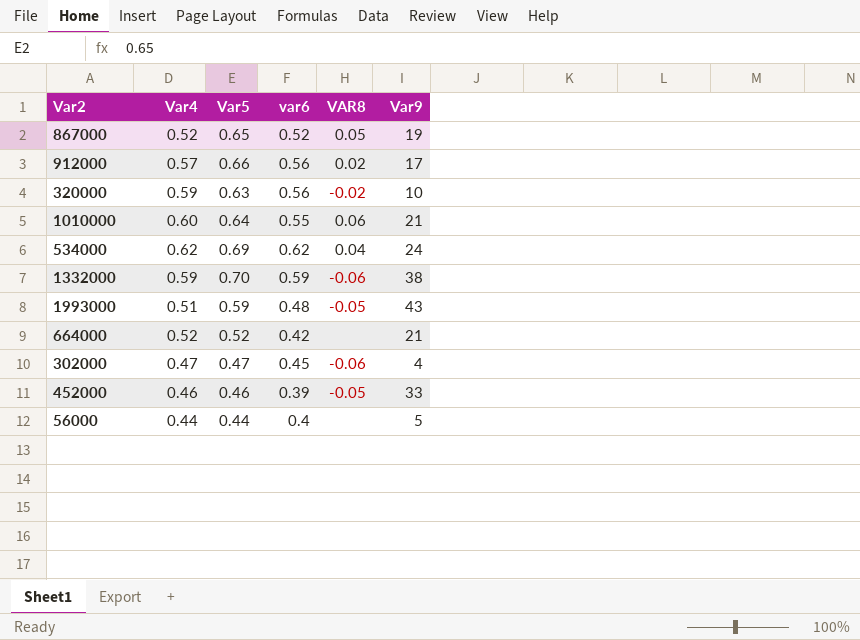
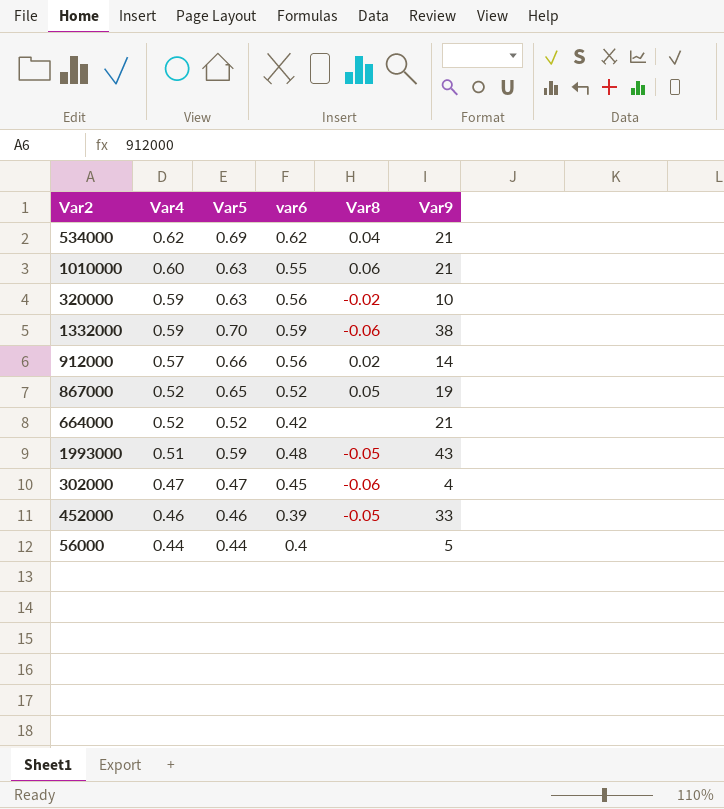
row order: none -> Var4 descending
column name: VAR8 -> Var8
534000 | Var9: 24 -> 21
1010000 | Var5: 0.64 -> 0.63
912000 | Var9: 17 -> 14

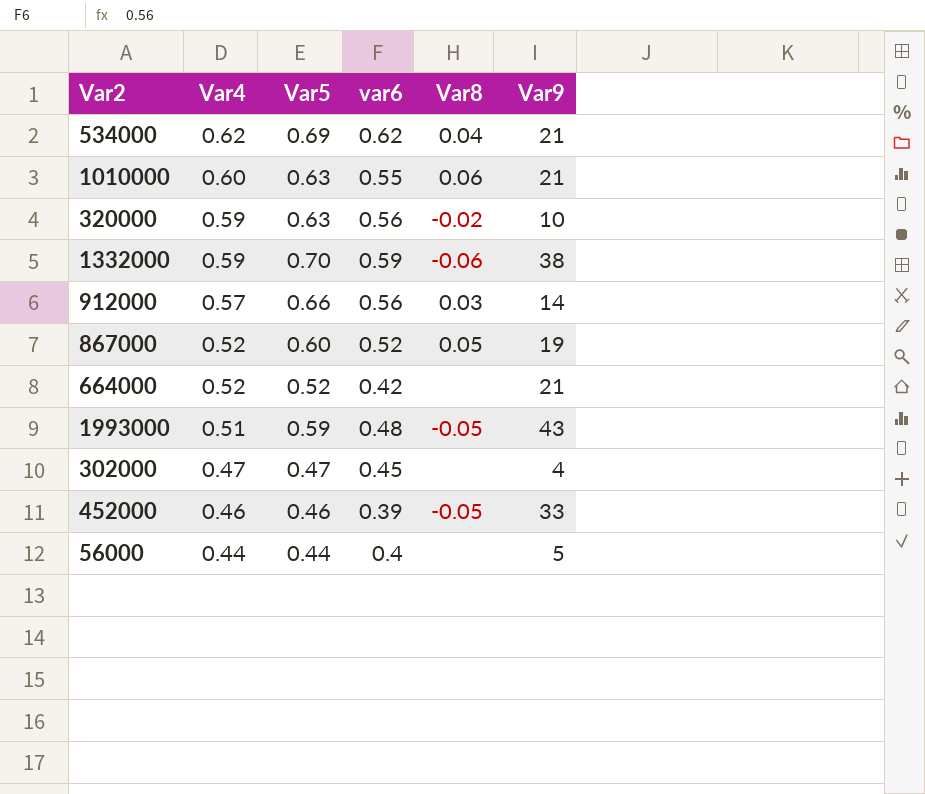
912000 | Var8: 0.02 -> 0.03
867000 | Var5: 0.65 -> 0.60
302000 | Var8: -0.06 -> none

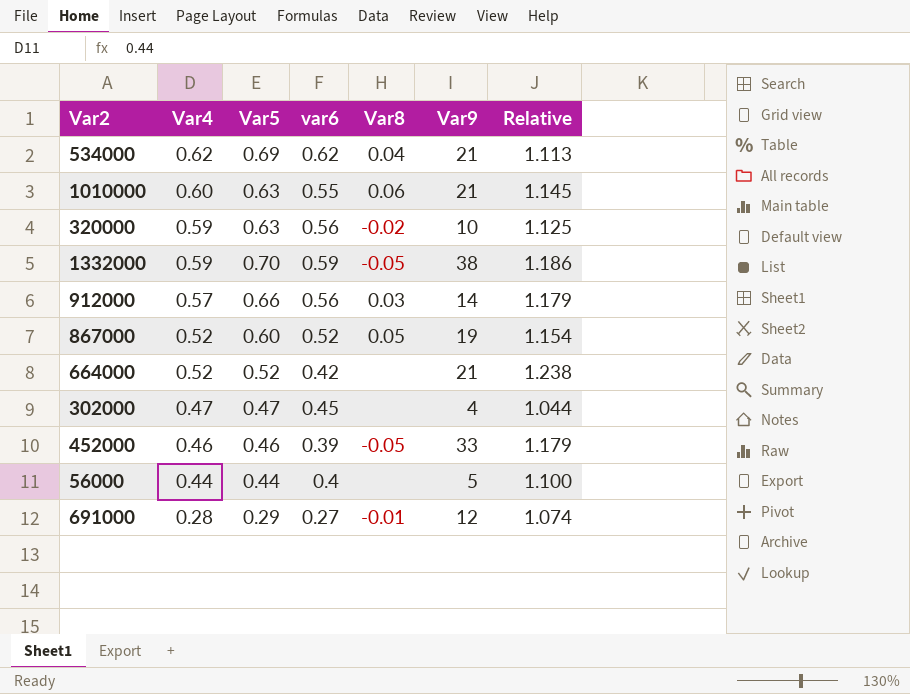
column Relative | formula: none -> [Var5] / [var6]
row 1993000: 0.51 | 0.59 | 0.48 | -0.05 | 43 -> none
1332000 | Var8: -0.06 -> -0.05
row 691000: none -> 0.28 | 0.29 | 0.27 | -0.01 | 12 | 1.074

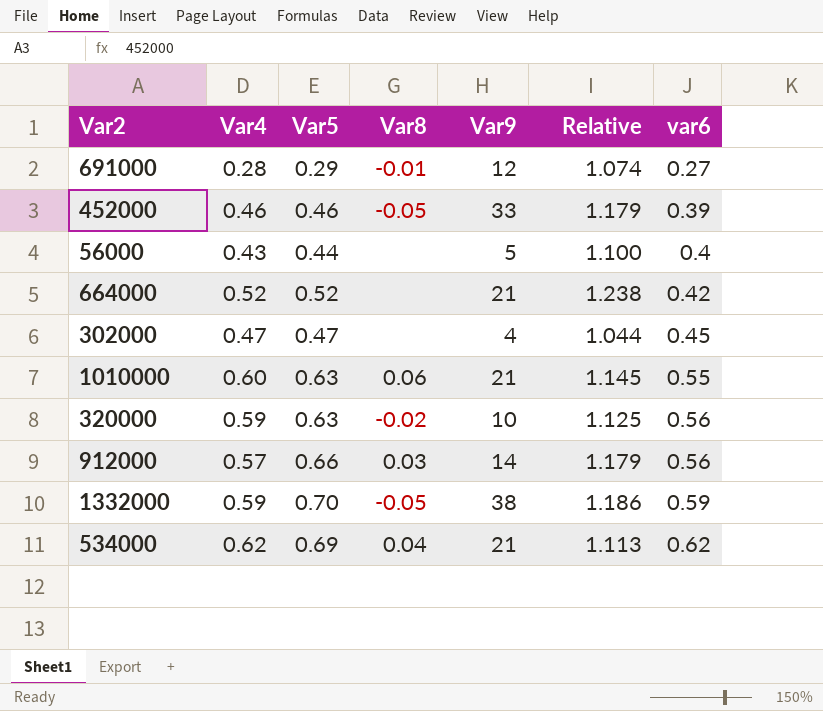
row order: Var4 descending -> var6 ascending
column var6 | position: 4 -> 7
row 867000: 0.52 | 0.60 | 0.52 | 0.05 | 19 | 1.154 -> none
56000 | Var4: 0.44 -> 0.43

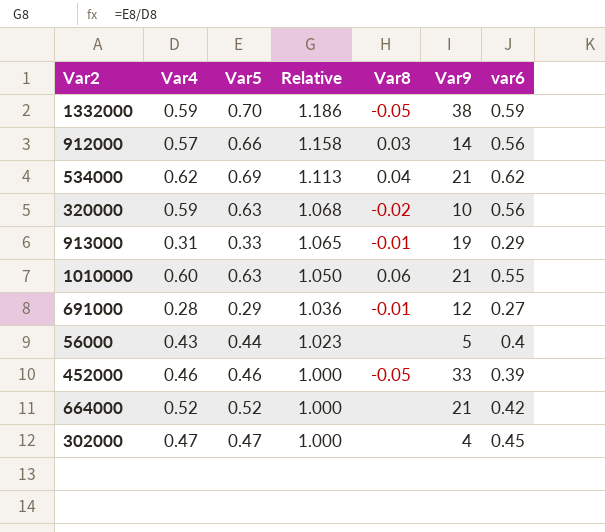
row order: var6 ascending -> Relative descending
column Relative | formula: [Var5] / [var6] -> [Var5] / [Var4]
column Relative | position: 6 -> 4
row 913000: none -> 0.31 | 0.33 | 1.065 | -0.01 | 19 | 0.29

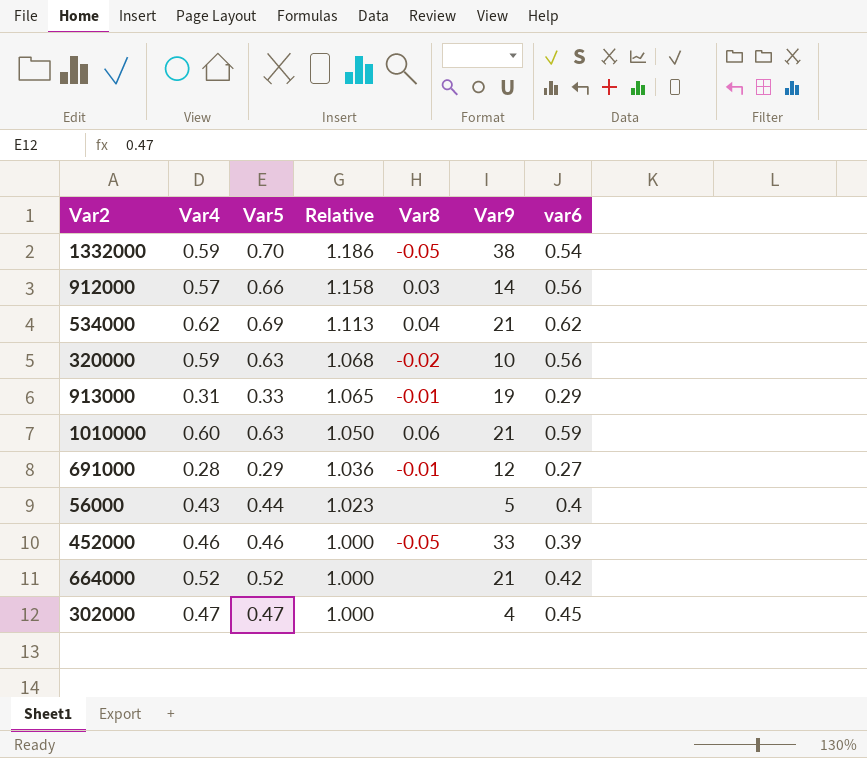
1332000 | var6: 0.59 -> 0.54
1010000 | var6: 0.55 -> 0.59

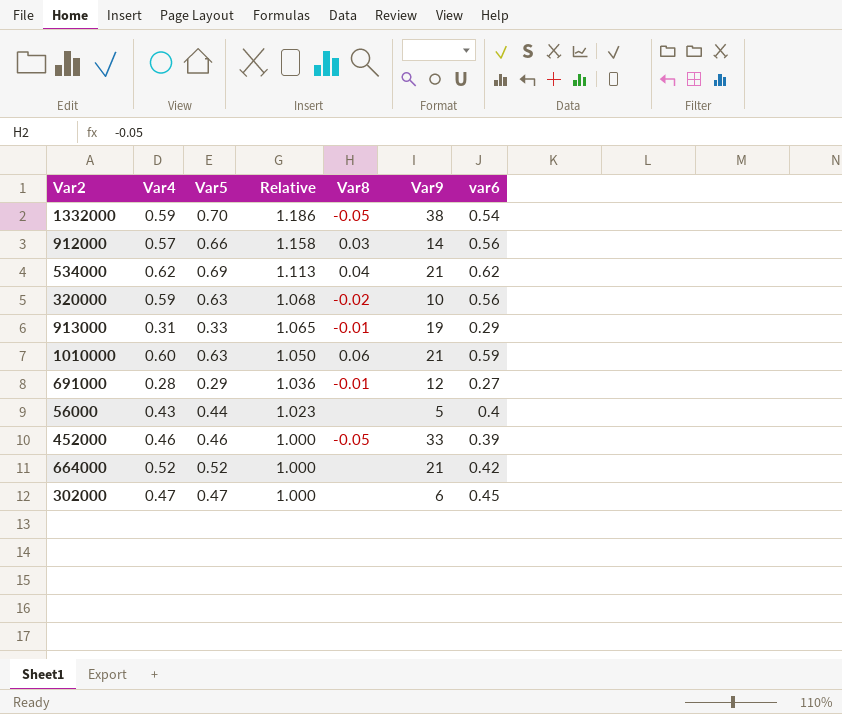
302000 | Var9: 4 -> 6

